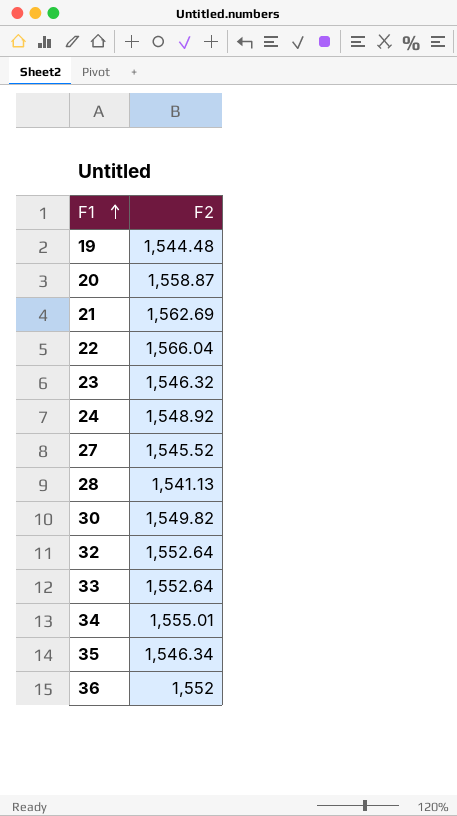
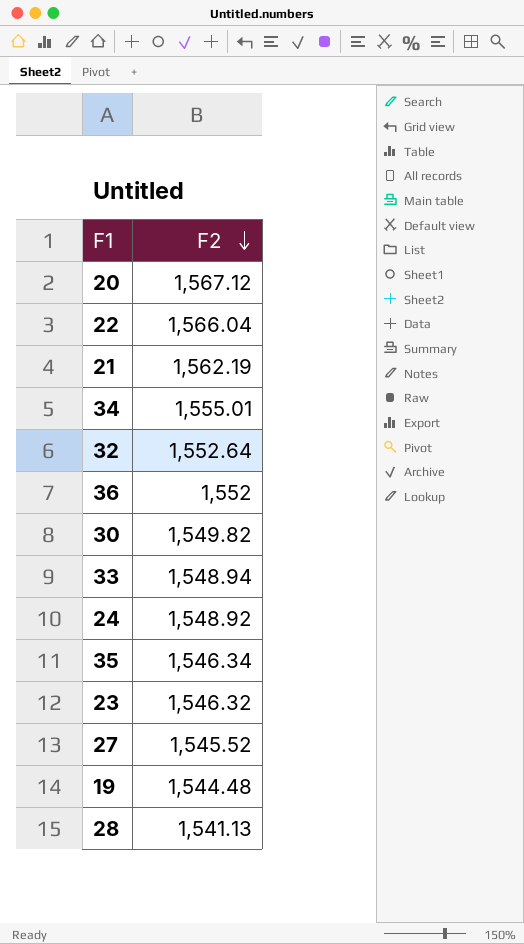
row order: F1 ascending -> F2 descending
20 | F2: 1,558.87 -> 1,567.12
21 | F2: 1,562.69 -> 1,562.19
33 | F2: 1,552.64 -> 1,548.94

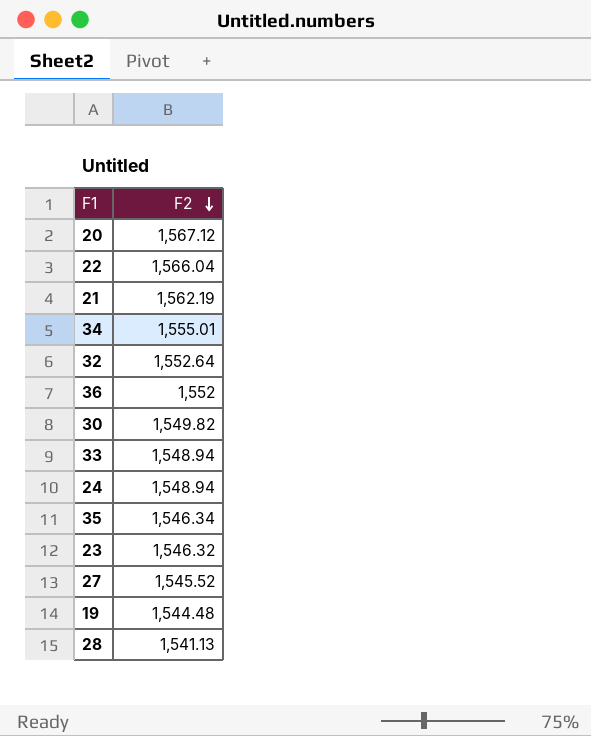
24 | F2: 1,548.92 -> 1,548.94

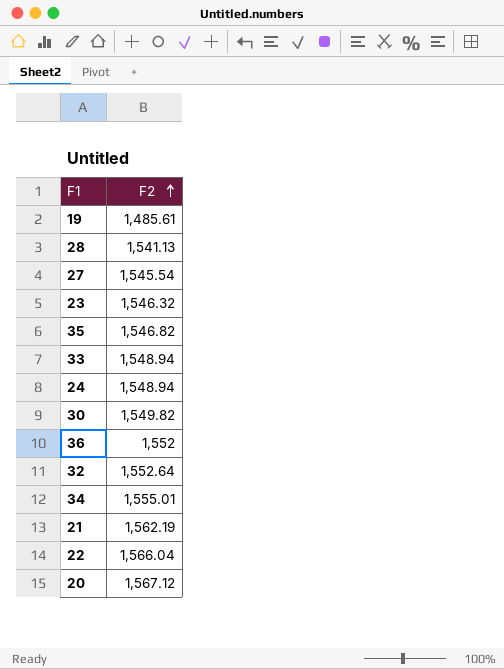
row order: F2 descending -> F2 ascending
19 | F2: 1,544.48 -> 1,485.61
27 | F2: 1,545.52 -> 1,545.54
35 | F2: 1,546.34 -> 1,546.82

